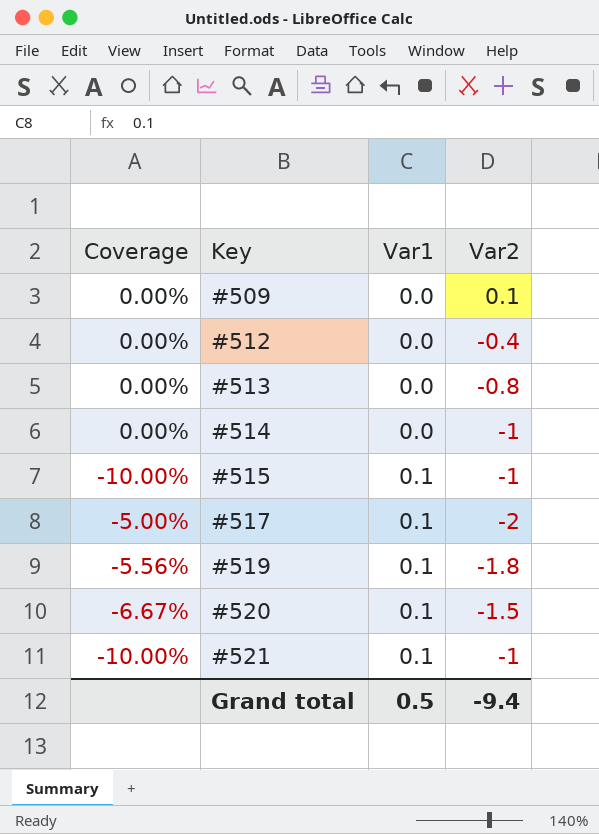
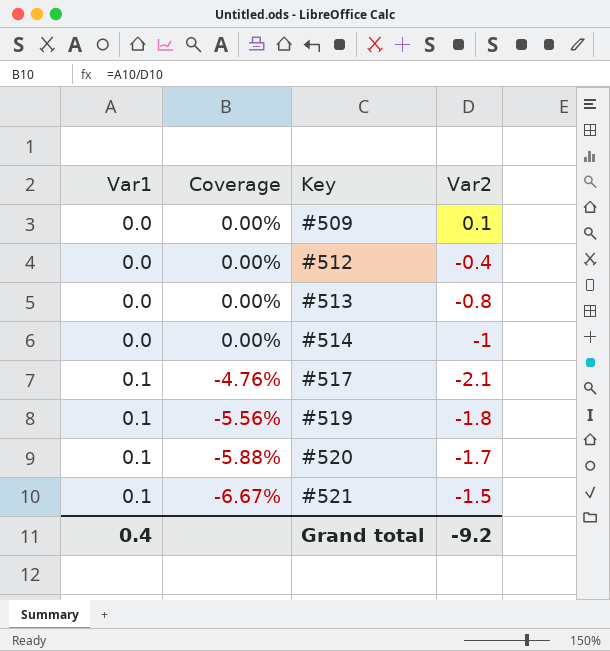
column Var1 | position: 3 -> 1
row #515: -10.00% | 0.1 | -1 -> none
#517 | Coverage: -5.00% -> -4.76%
#517 | Var2: -2 -> -2.1
#520 | Coverage: -6.67% -> -5.88%
#520 | Var2: -1.5 -> -1.7
#521 | Coverage: -10.00% -> -6.67%
#521 | Var2: -1 -> -1.5
Grand total | Var1: 0.5 -> 0.4
Grand total | Var2: -9.4 -> -9.2

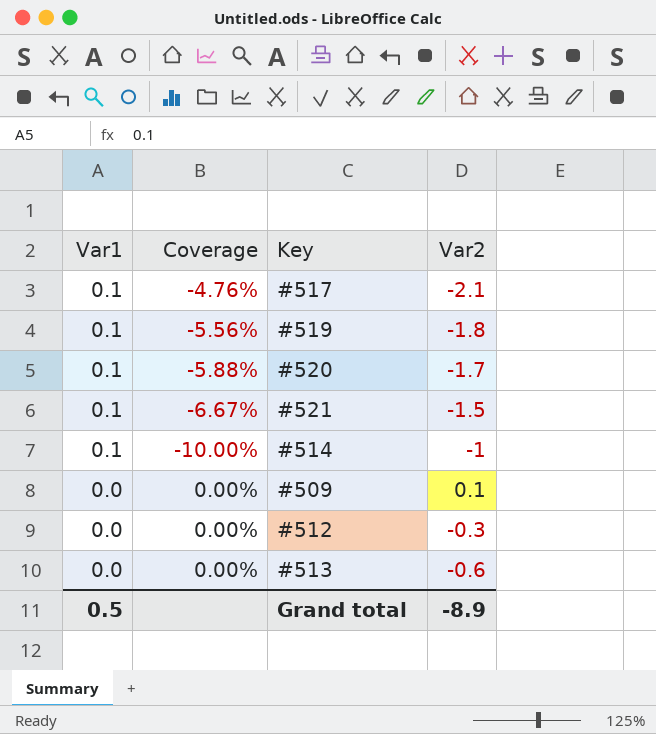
row order: Var1 ascending -> Var1 descending
#514 | Var1: 0.0 -> 0.1
#514 | Coverage: 0.00% -> -10.00%
#512 | Var2: -0.4 -> -0.3
#513 | Var2: -0.8 -> -0.6
Grand total | Var1: 0.4 -> 0.5
Grand total | Var2: -9.2 -> -8.9

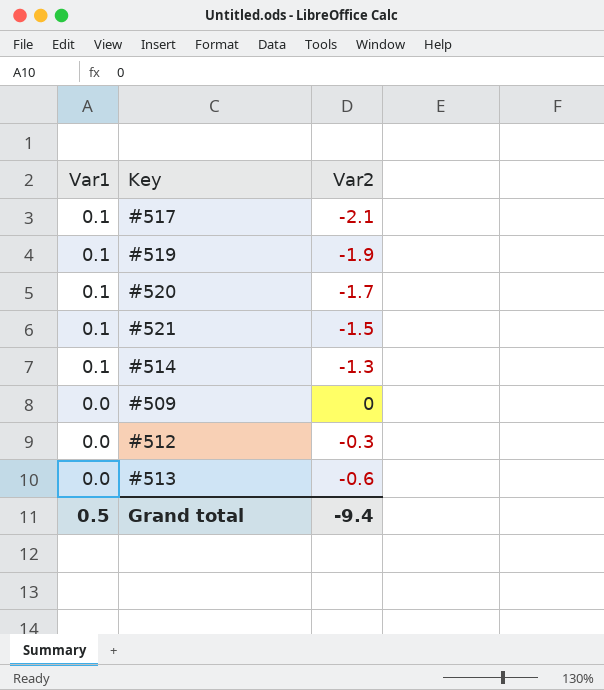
column Coverage | formula: [Var1] / [Var2] -> none
#519 | Var2: -1.8 -> -1.9
#514 | Var2: -1 -> -1.3
#509 | Var2: 0.1 -> 0
Grand total | Var2: -8.9 -> -9.4

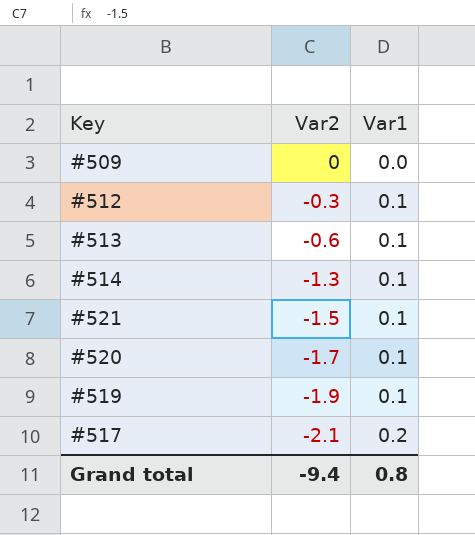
row order: Var1 descending -> Var2 descending
column Var1 | position: 1 -> 3
#512 | Var1: 0.0 -> 0.1
#513 | Var1: 0.0 -> 0.1
#517 | Var1: 0.1 -> 0.2
Grand total | Var1: 0.5 -> 0.8

